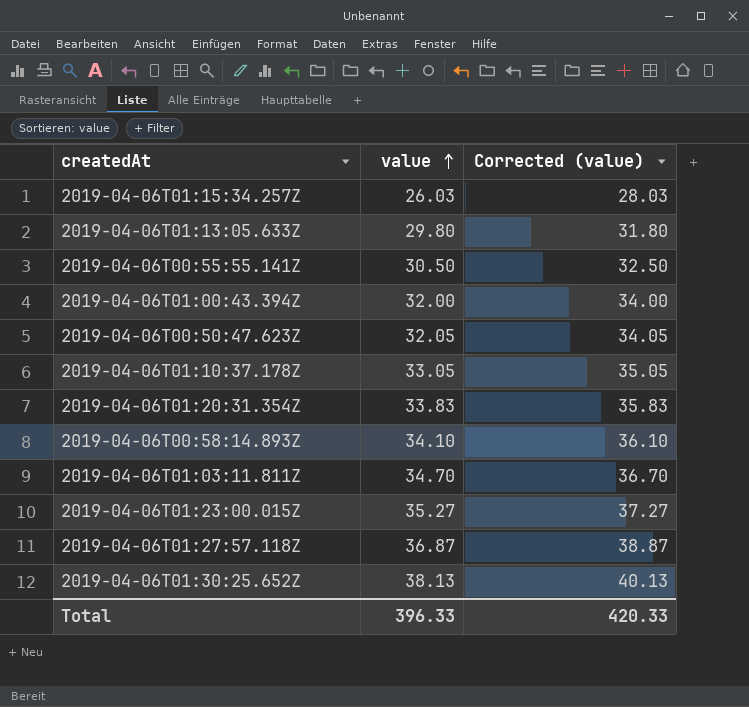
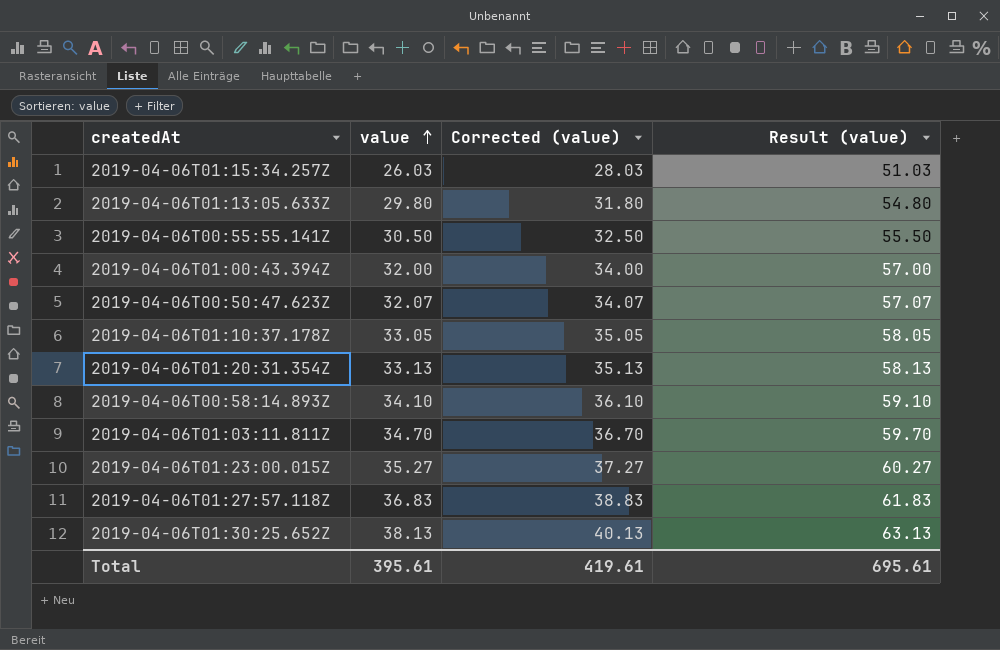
column Result (value) | formula: none -> [value] + 25
2019-04-06T00:50:47.623Z | value: 32.05 -> 32.07
2019-04-06T00:50:47.623Z | Corrected (value): 34.05 -> 34.07
2019-04-06T01:20:31.354Z | value: 33.83 -> 33.13
2019-04-06T01:20:31.354Z | Corrected (value): 35.83 -> 35.13
2019-04-06T01:27:57.118Z | value: 36.87 -> 36.83
2019-04-06T01:27:57.118Z | Corrected (value): 38.87 -> 38.83
Total | value: 396.33 -> 395.61
Total | Corrected (value): 420.33 -> 419.61

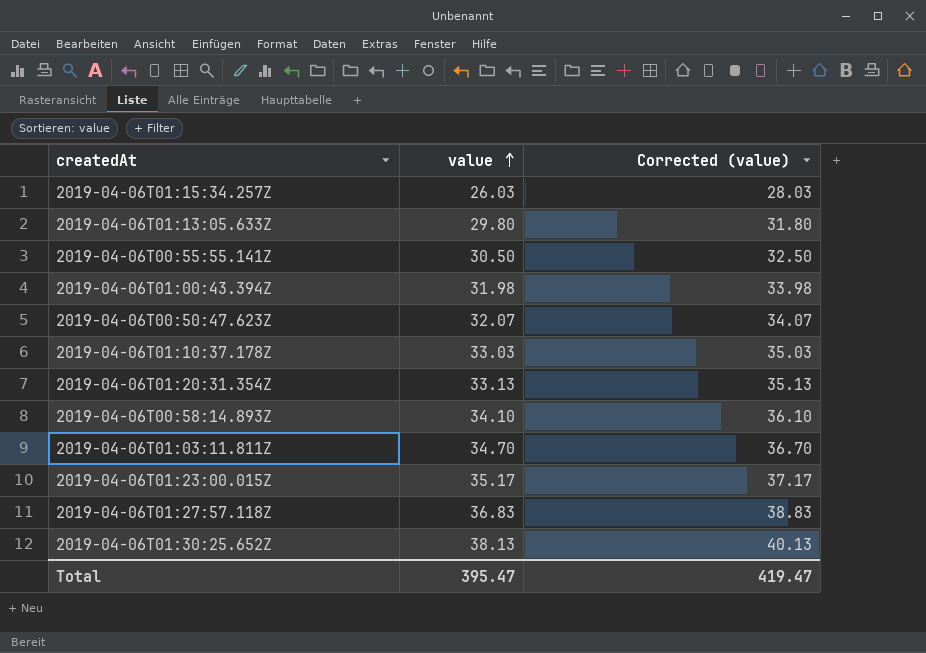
column Result (value) | formula: [value] + 25 -> none
2019-04-06T01:00:43.394Z | value: 32.00 -> 31.98
2019-04-06T01:00:43.394Z | Corrected (value): 34.00 -> 33.98
2019-04-06T01:10:37.178Z | value: 33.05 -> 33.03
2019-04-06T01:10:37.178Z | Corrected (value): 35.05 -> 35.03
2019-04-06T01:23:00.015Z | value: 35.27 -> 35.17
2019-04-06T01:23:00.015Z | Corrected (value): 37.27 -> 37.17
Total | value: 395.61 -> 395.47
Total | Corrected (value): 419.61 -> 419.47

